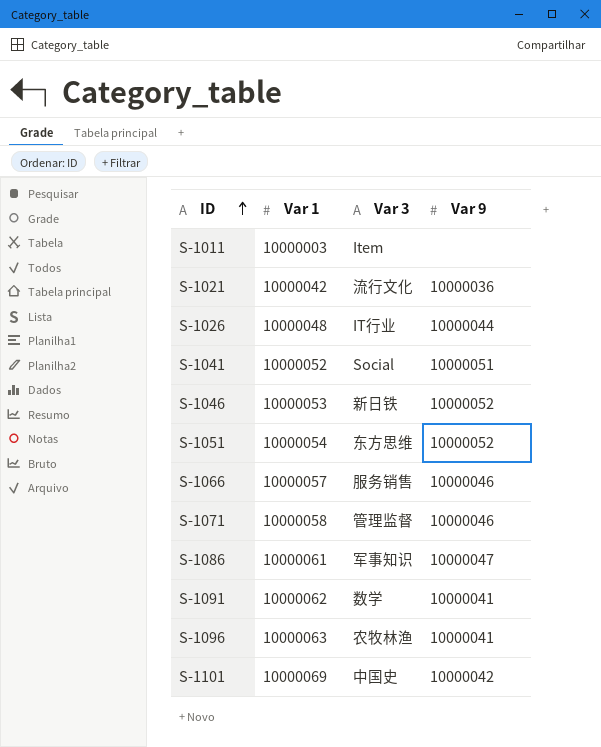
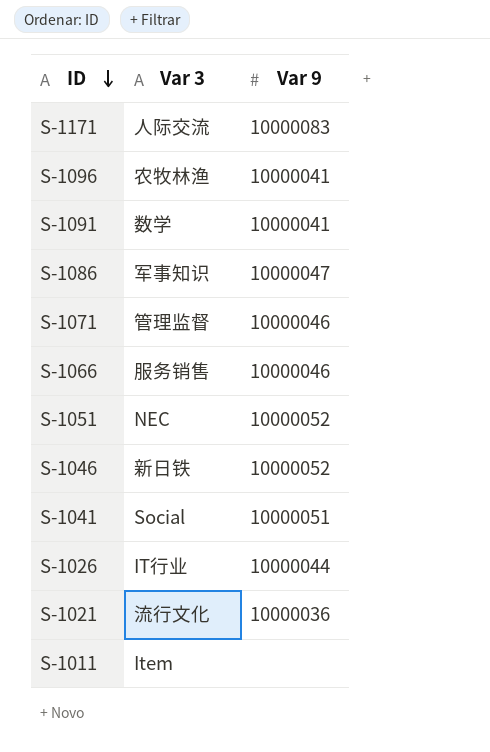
row order: ID ascending -> ID descending
column Var 1 | position: 2 -> none
row S-1101: 10000069 | 中国史 | 10000042 -> none
row S-1171: none -> 人际交流 | 10000083
S-1051 | Var 3: 东方思维 -> NEC

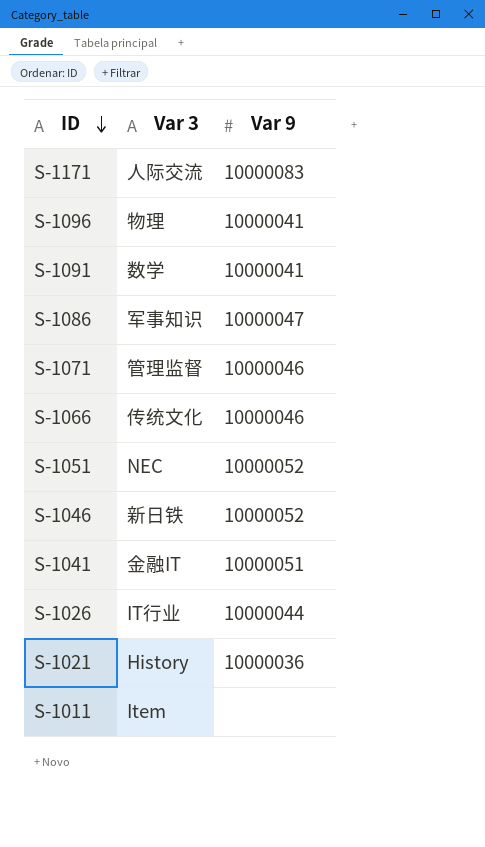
S-1096 | Var 3: 农牧林渔 -> 物理
S-1066 | Var 3: 服务销售 -> 传统文化
S-1041 | Var 3: Social -> 金融IT
S-1021 | Var 3: 流行文化 -> History

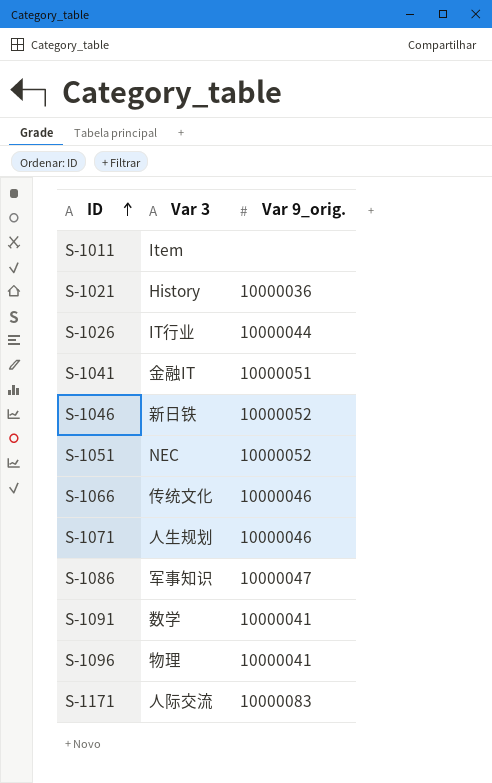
row order: ID descending -> ID ascending
column name: Var 9 -> Var 9_orig.
S-1071 | Var 3: 管理监督 -> 人生规划

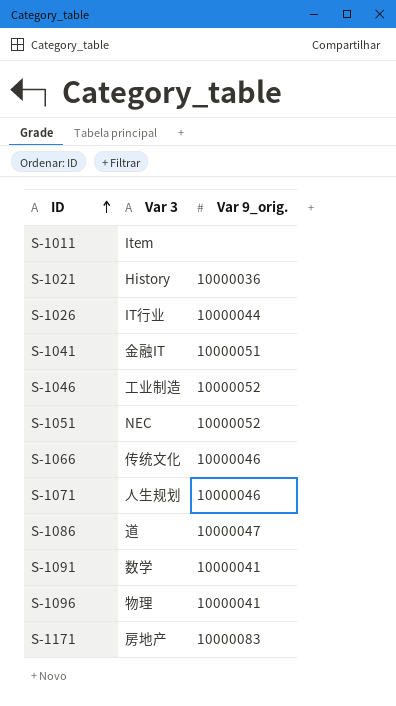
S-1046 | Var 3: 新日铁 -> 工业制造
S-1086 | Var 3: 军事知识 -> 道
S-1171 | Var 3: 人际交流 -> 房地产

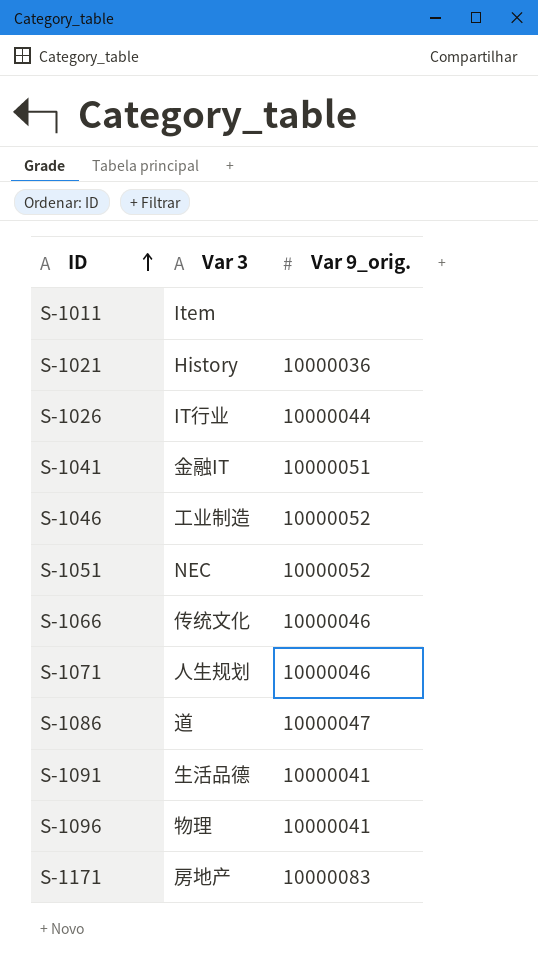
S-1091 | Var 3: 数学 -> 生活品德

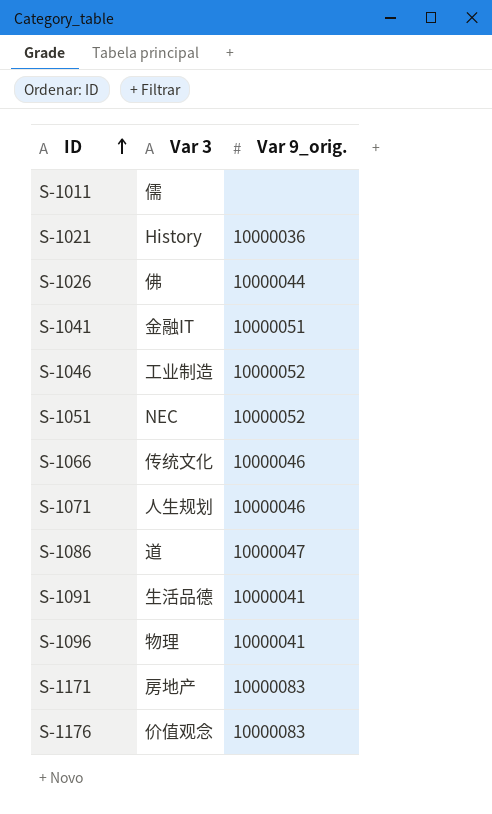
S-1011 | Var 3: Item -> 儒
S-1026 | Var 3: IT行业 -> 佛
row S-1176: none -> 价值观念 | 10000083

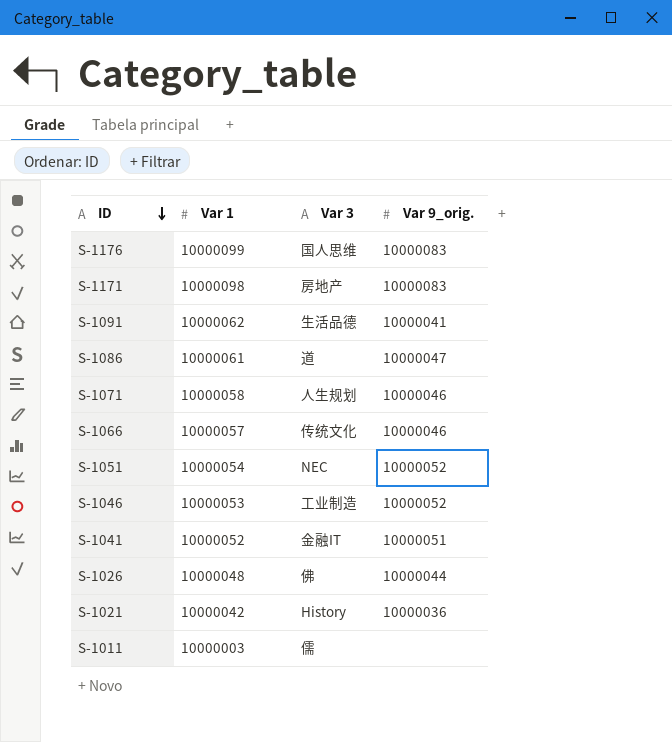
row order: ID ascending -> ID descending
column Var 1 | position: none -> 2
row S-1096: 物理 | 10000041 -> none
S-1176 | Var 3: 价值观念 -> 国人思维

